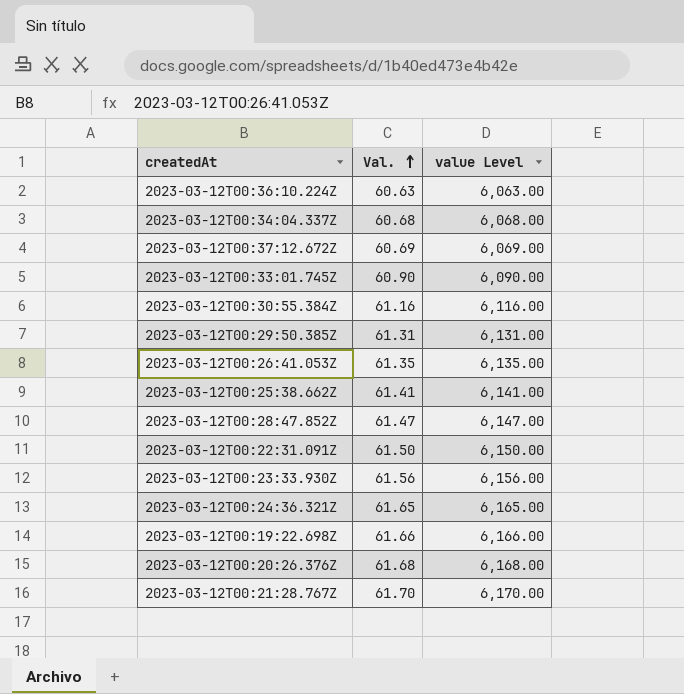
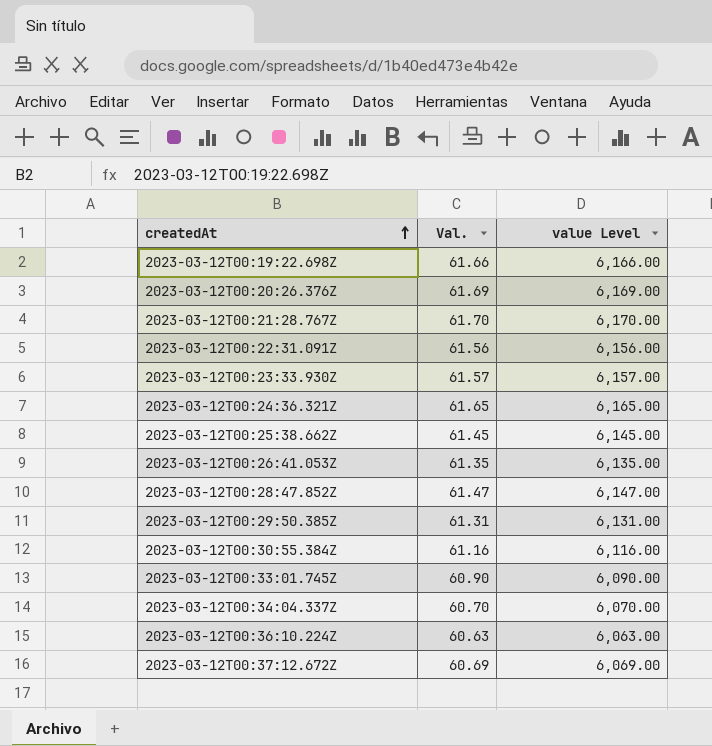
row order: Val. ascending -> createdAt ascending
2023-03-12T00:20:26.376Z | Val.: 61.68 -> 61.69
2023-03-12T00:20:26.376Z | value Level: 6,168.00 -> 6,169.00
2023-03-12T00:22:31.091Z | Val.: 61.50 -> 61.56
2023-03-12T00:22:31.091Z | value Level: 6,150.00 -> 6,156.00
2023-03-12T00:23:33.930Z | Val.: 61.56 -> 61.57
2023-03-12T00:23:33.930Z | value Level: 6,156.00 -> 6,157.00
2023-03-12T00:25:38.662Z | Val.: 61.41 -> 61.45
2023-03-12T00:25:38.662Z | value Level: 6,141.00 -> 6,145.00
2023-03-12T00:34:04.337Z | Val.: 60.68 -> 60.70
2023-03-12T00:34:04.337Z | value Level: 6,068.00 -> 6,070.00

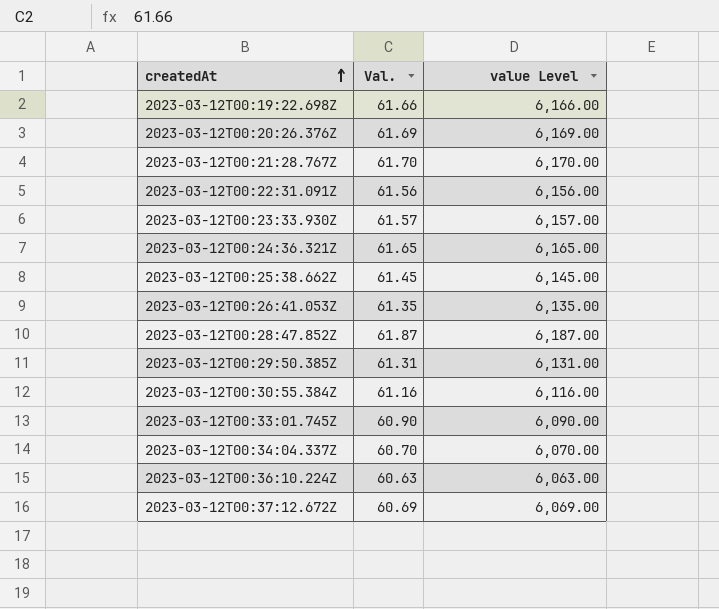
2023-03-12T00:28:47.852Z | Val.: 61.47 -> 61.87
2023-03-12T00:28:47.852Z | value Level: 6,147.00 -> 6,187.00

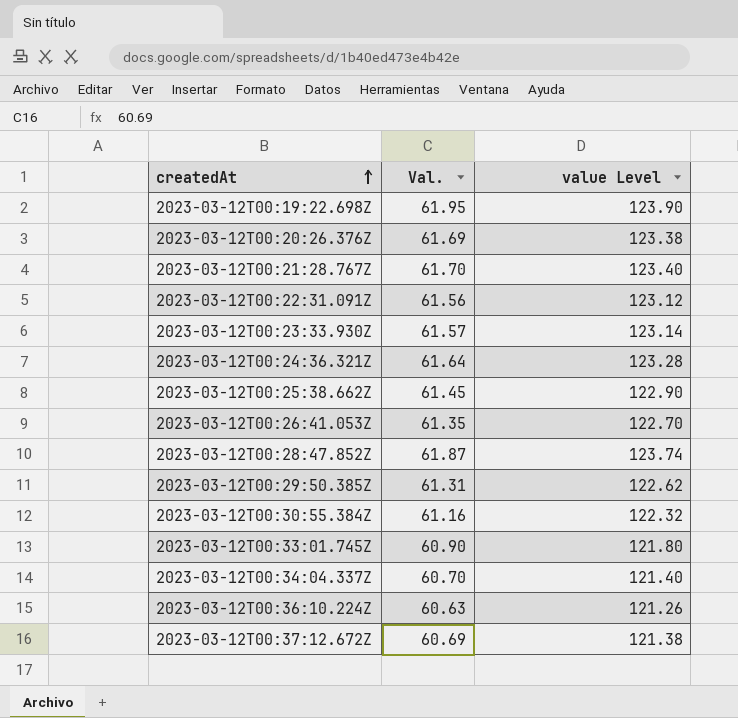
column value Level | formula: [Val.] * 100 -> [Val.] * 2
2023-03-12T00:19:22.698Z | Val.: 61.66 -> 61.95
2023-03-12T00:24:36.321Z | Val.: 61.65 -> 61.64

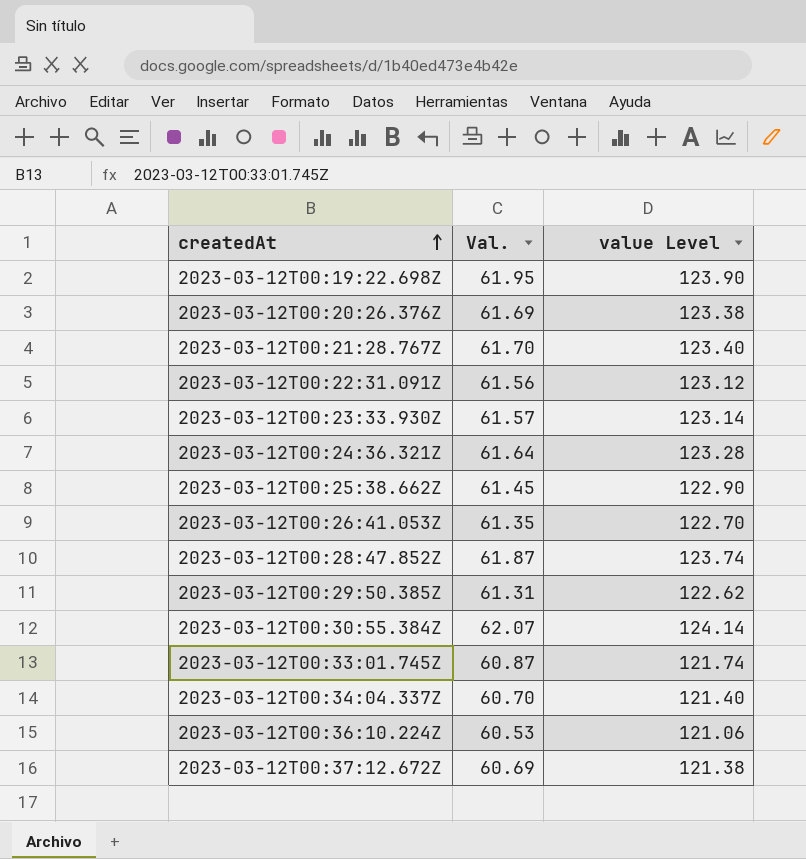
2023-03-12T00:30:55.384Z | Val.: 61.16 -> 62.07
2023-03-12T00:30:55.384Z | value Level: 122.32 -> 124.14
2023-03-12T00:33:01.745Z | Val.: 60.90 -> 60.87
2023-03-12T00:33:01.745Z | value Level: 121.80 -> 121.74
2023-03-12T00:36:10.224Z | Val.: 60.63 -> 60.53
2023-03-12T00:36:10.224Z | value Level: 121.26 -> 121.06

